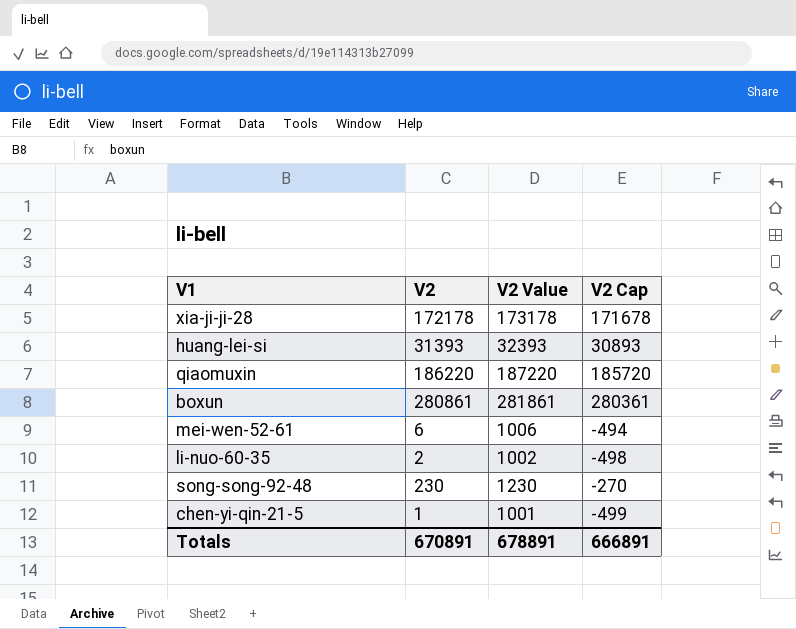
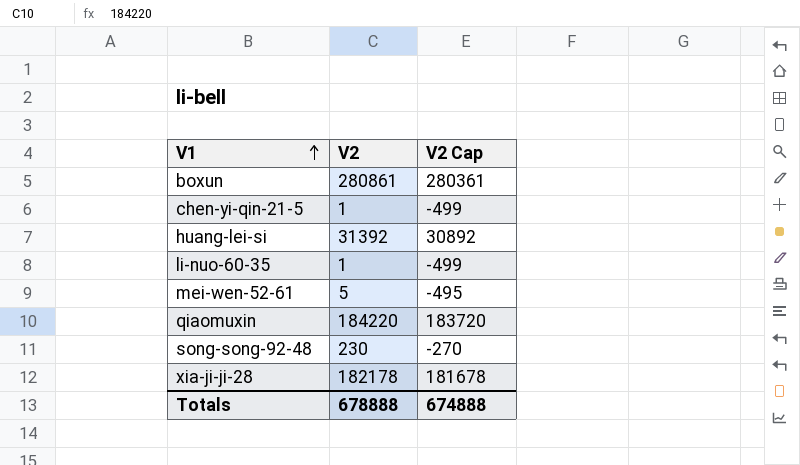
row order: none -> V1 ascending
column V2 Value | formula: [V2] + 1000 -> none
huang-lei-si | V2: 31393 -> 31392
huang-lei-si | V2 Cap: 30893 -> 30892
li-nuo-60-35 | V2: 2 -> 1
li-nuo-60-35 | V2 Cap: -498 -> -499
mei-wen-52-61 | V2: 6 -> 5
mei-wen-52-61 | V2 Cap: -494 -> -495
qiaomuxin | V2: 186220 -> 184220
qiaomuxin | V2 Cap: 185720 -> 183720
xia-ji-ji-28 | V2: 172178 -> 182178
xia-ji-ji-28 | V2 Cap: 171678 -> 181678
Totals | V2: 670891 -> 678888
Totals | V2 Cap: 666891 -> 674888

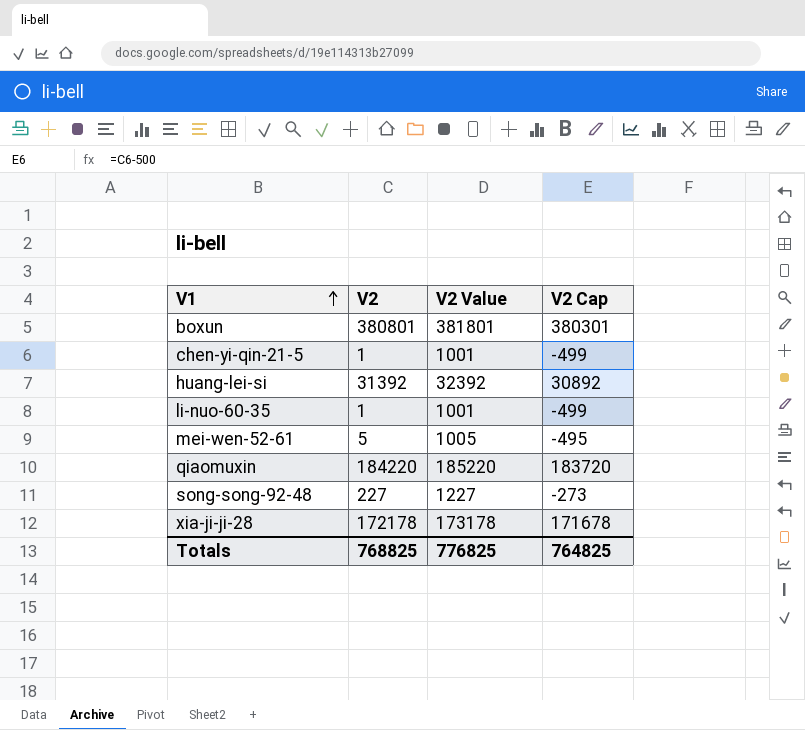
column V2 Value | formula: none -> [V2] + 1000
boxun | V2: 280861 -> 380801
boxun | V2 Cap: 280361 -> 380301
song-song-92-48 | V2: 230 -> 227
song-song-92-48 | V2 Cap: -270 -> -273
xia-ji-ji-28 | V2: 182178 -> 172178
xia-ji-ji-28 | V2 Cap: 181678 -> 171678
Totals | V2: 678888 -> 768825
Totals | V2 Cap: 674888 -> 764825

